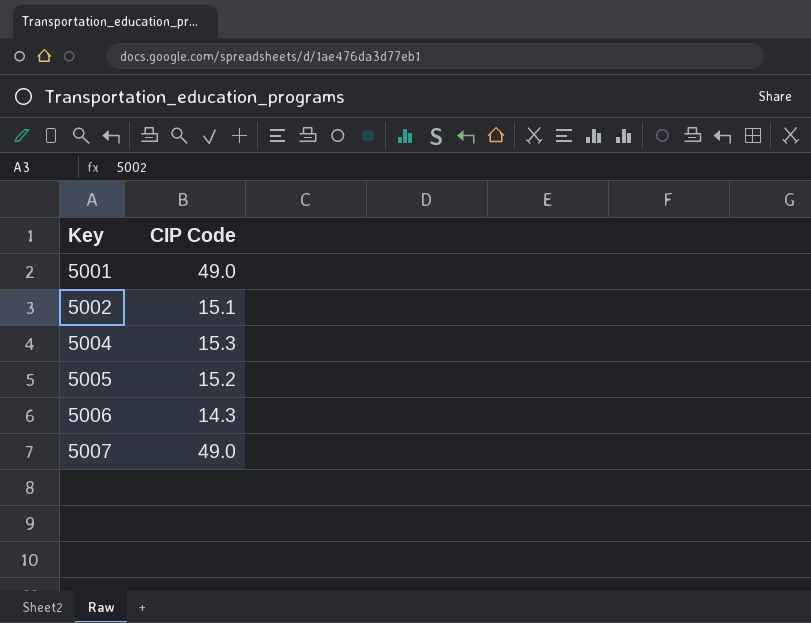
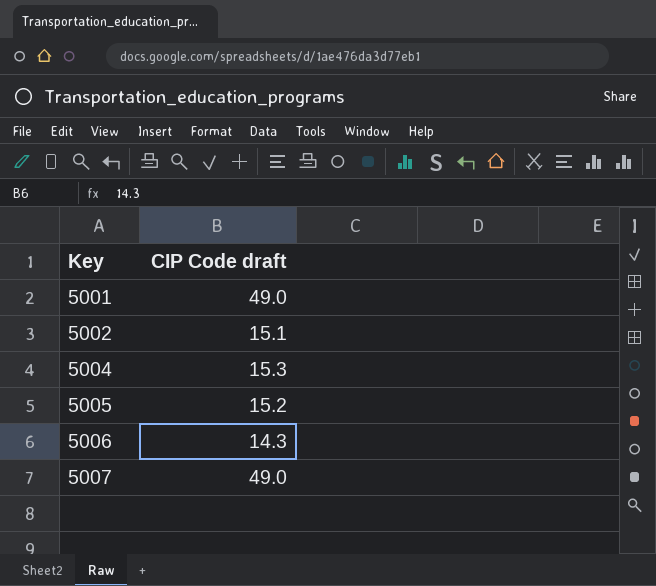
column name: CIP Code -> CIP Code draft

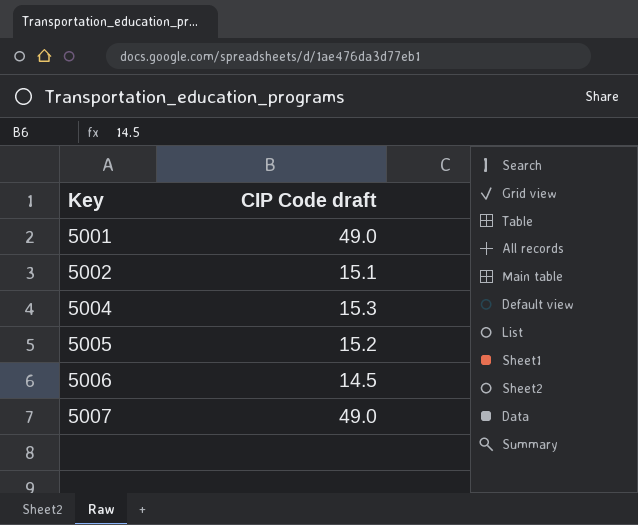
5006 | CIP Code draft: 14.3 -> 14.5

